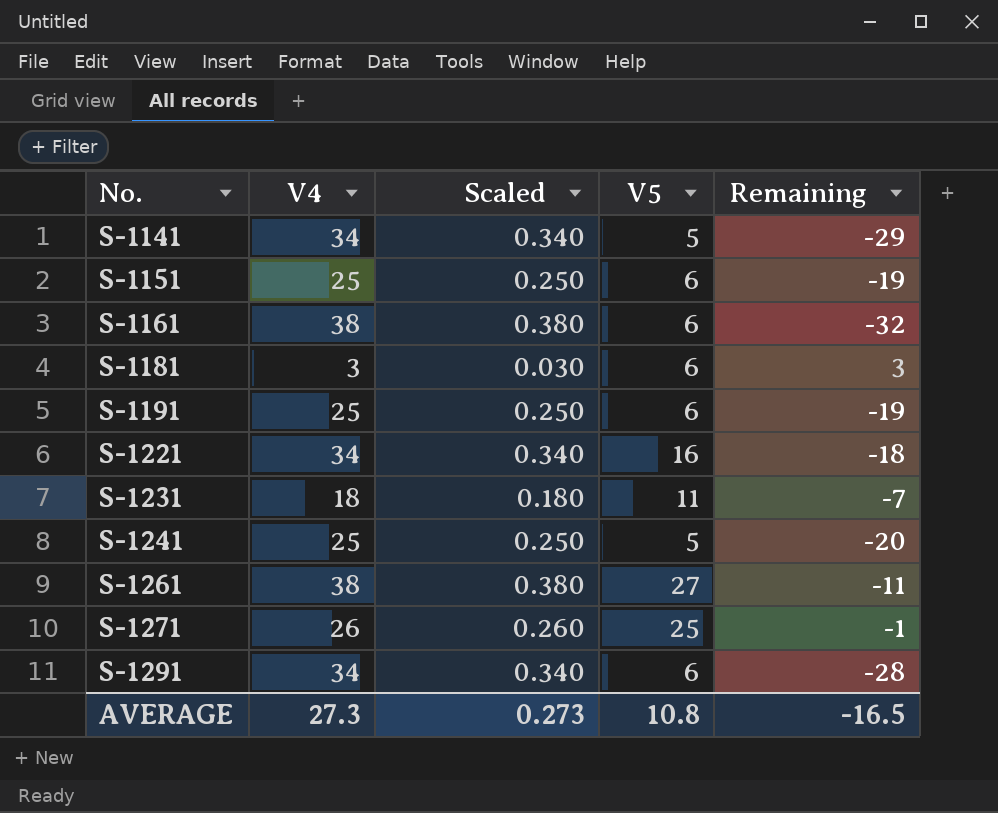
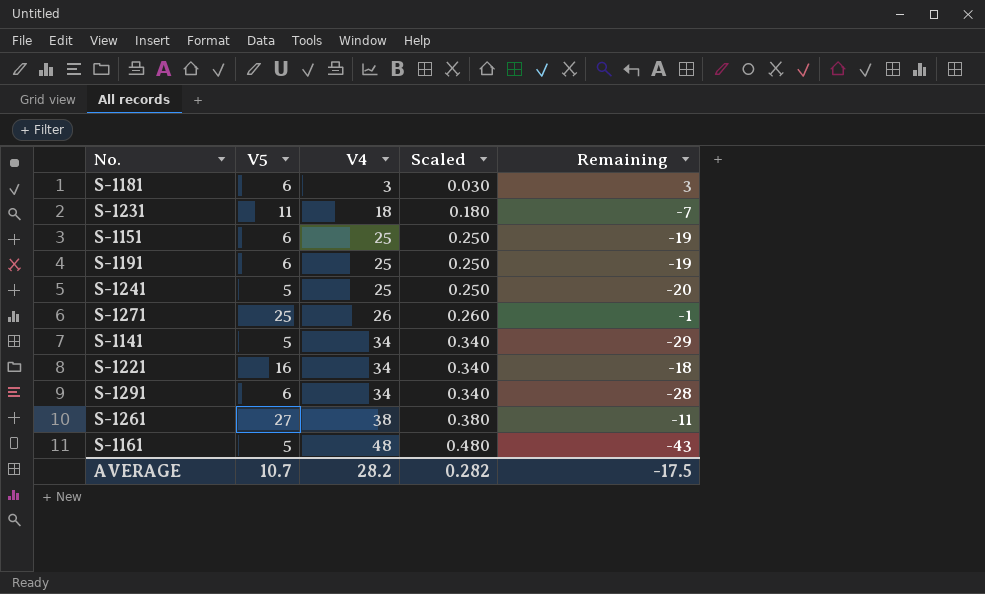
row order: No. ascending -> V4 ascending
column V5 | position: 4 -> 2
S-1161 | V5: 6 -> 5
S-1161 | V4: 38 -> 48
S-1161 | Scaled: 0.380 -> 0.480
S-1161 | Remaining: -32 -> -43
AVERAGE | V5: 10.8 -> 10.7
AVERAGE | V4: 27.3 -> 28.2
AVERAGE | Scaled: 0.273 -> 0.282
AVERAGE | Remaining: -16.5 -> -17.5

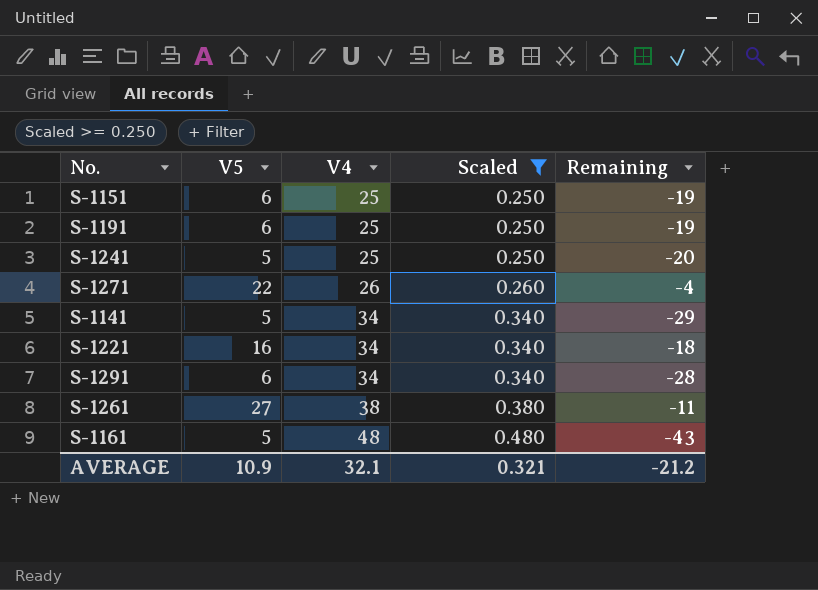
filter: none -> Scaled >= 0.250
S-1271 | V5: 25 -> 22
S-1271 | Remaining: -1 -> -4
AVERAGE | V5: 10.7 -> 10.9
AVERAGE | V4: 28.2 -> 32.1
AVERAGE | Scaled: 0.282 -> 0.321
AVERAGE | Remaining: -17.5 -> -21.2

